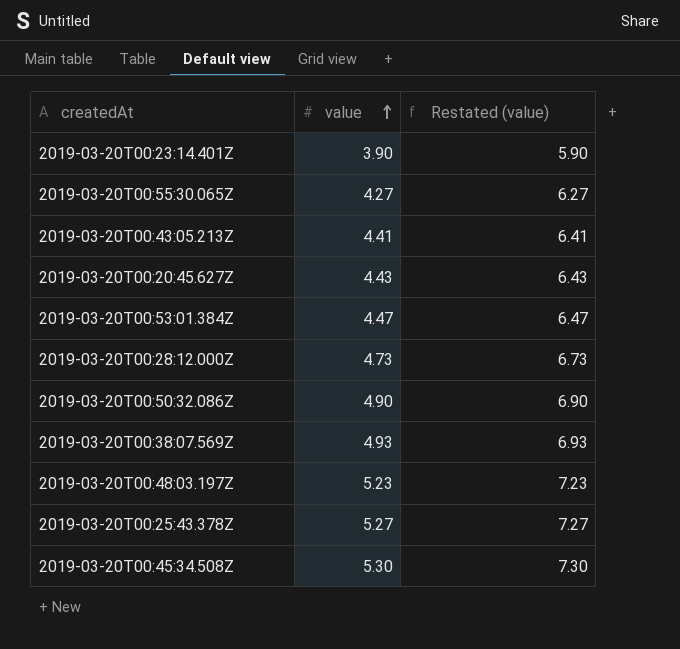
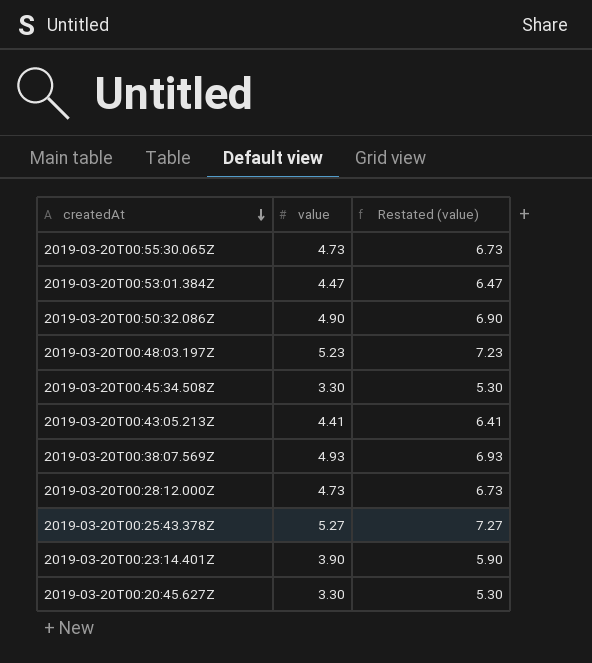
row order: value ascending -> createdAt descending
2019-03-20T00:55:30.065Z | value: 4.27 -> 4.73
2019-03-20T00:55:30.065Z | Restated (value): 6.27 -> 6.73
2019-03-20T00:45:34.508Z | value: 5.30 -> 3.30
2019-03-20T00:45:34.508Z | Restated (value): 7.30 -> 5.30
2019-03-20T00:20:45.627Z | value: 4.43 -> 3.30
2019-03-20T00:20:45.627Z | Restated (value): 6.43 -> 5.30

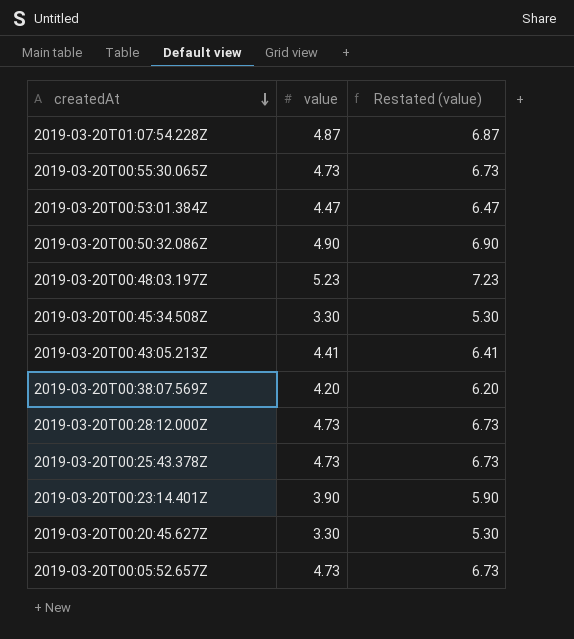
row 2019-03-20T01:07:54.228Z: none -> 4.87 | 6.87
2019-03-20T00:38:07.569Z | value: 4.93 -> 4.20
2019-03-20T00:38:07.569Z | Restated (value): 6.93 -> 6.20
2019-03-20T00:25:43.378Z | value: 5.27 -> 4.73
2019-03-20T00:25:43.378Z | Restated (value): 7.27 -> 6.73
row 2019-03-20T00:05:52.657Z: none -> 4.73 | 6.73

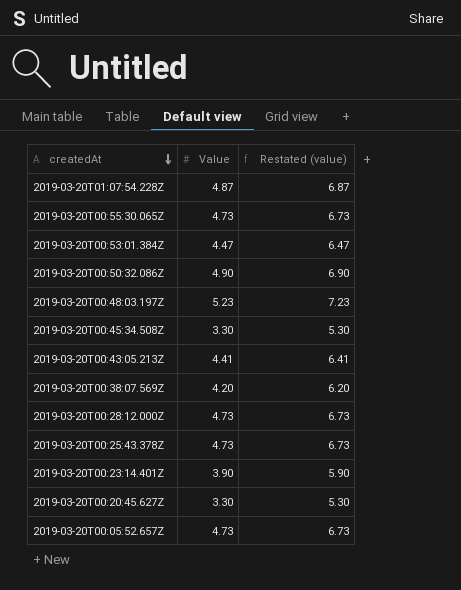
column name: value -> Value

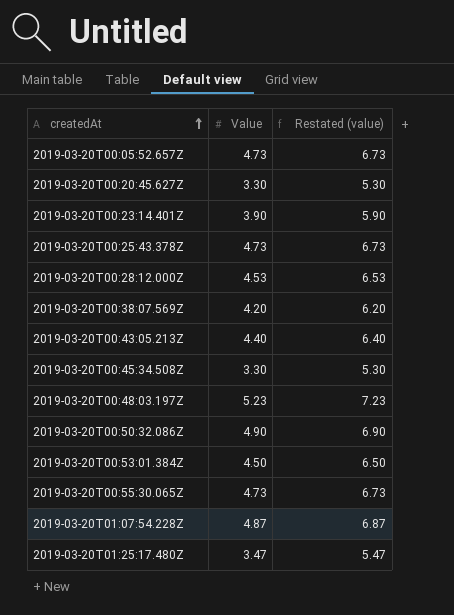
row order: createdAt descending -> createdAt ascending
2019-03-20T00:28:12.000Z | Value: 4.73 -> 4.53
2019-03-20T00:28:12.000Z | Restated (value): 6.73 -> 6.53
2019-03-20T00:43:05.213Z | Value: 4.41 -> 4.40
2019-03-20T00:43:05.213Z | Restated (value): 6.41 -> 6.40
2019-03-20T00:53:01.384Z | Value: 4.47 -> 4.50
2019-03-20T00:53:01.384Z | Restated (value): 6.47 -> 6.50
row 2019-03-20T01:25:17.480Z: none -> 3.47 | 5.47

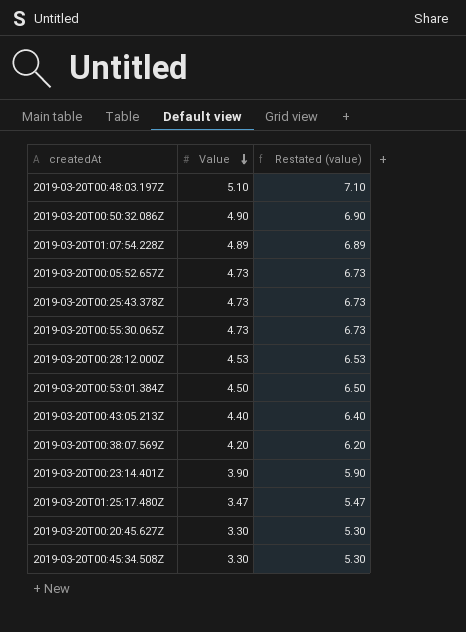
row order: createdAt ascending -> Value descending
2019-03-20T00:48:03.197Z | Value: 5.23 -> 5.10
2019-03-20T00:48:03.197Z | Restated (value): 7.23 -> 7.10
2019-03-20T01:07:54.228Z | Value: 4.87 -> 4.89
2019-03-20T01:07:54.228Z | Restated (value): 6.87 -> 6.89

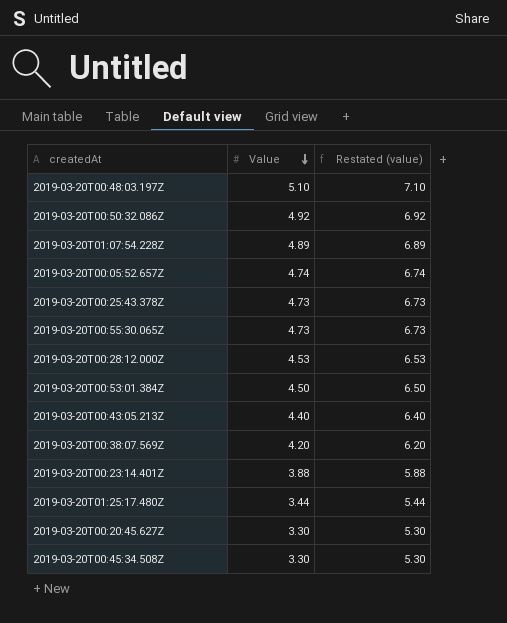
2019-03-20T00:50:32.086Z | Value: 4.90 -> 4.92
2019-03-20T00:50:32.086Z | Restated (value): 6.90 -> 6.92
2019-03-20T00:05:52.657Z | Value: 4.73 -> 4.74
2019-03-20T00:05:52.657Z | Restated (value): 6.73 -> 6.74
2019-03-20T00:23:14.401Z | Value: 3.90 -> 3.88
2019-03-20T00:23:14.401Z | Restated (value): 5.90 -> 5.88
2019-03-20T01:25:17.480Z | Value: 3.47 -> 3.44
2019-03-20T01:25:17.480Z | Restated (value): 5.47 -> 5.44

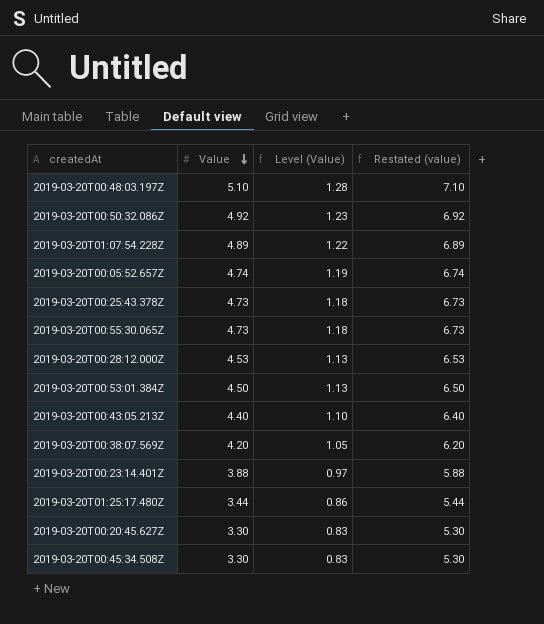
column Level (Value) | formula: none -> [Value] * 0.25

